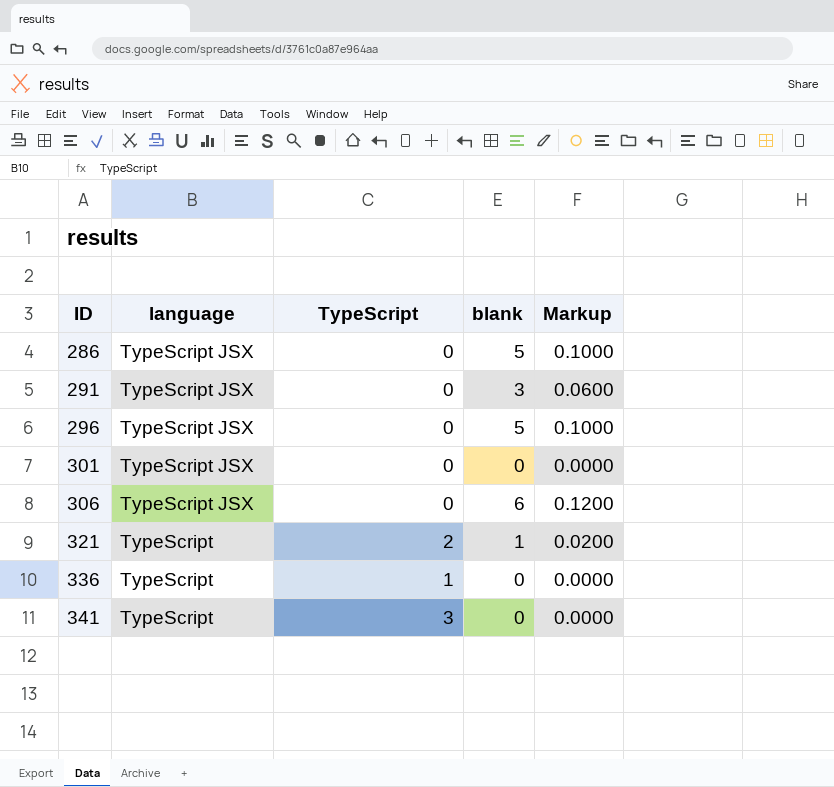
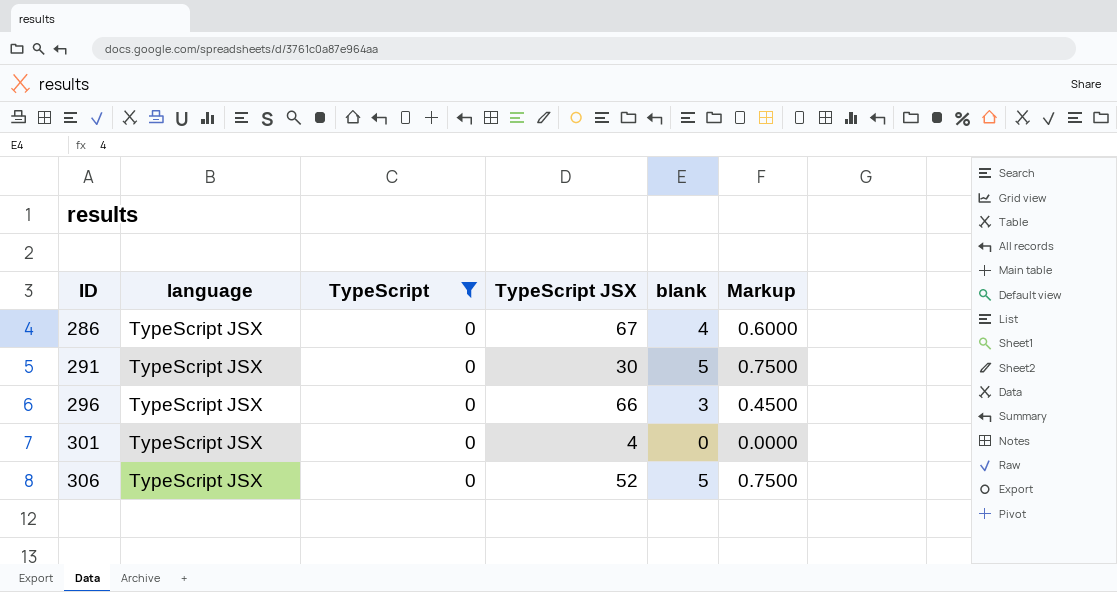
filter: none -> TypeScript = 0
column TypeScript JSX | position: none -> 4
column Markup | formula: [blank] * 0.02 -> [blank] * 0.15
286 | blank: 5 -> 4
291 | blank: 3 -> 5
296 | blank: 5 -> 3
306 | blank: 6 -> 5

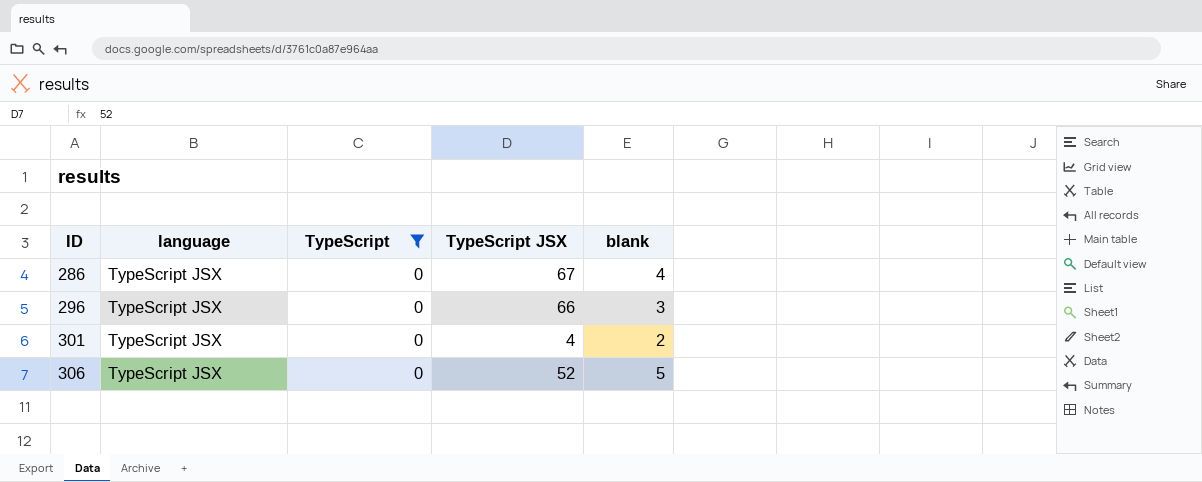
column Markup | formula: [blank] * 0.15 -> none
row 291: TypeScript JSX | 0 | 30 | 5 | 0.7500 -> none
301 | blank: 0 -> 2

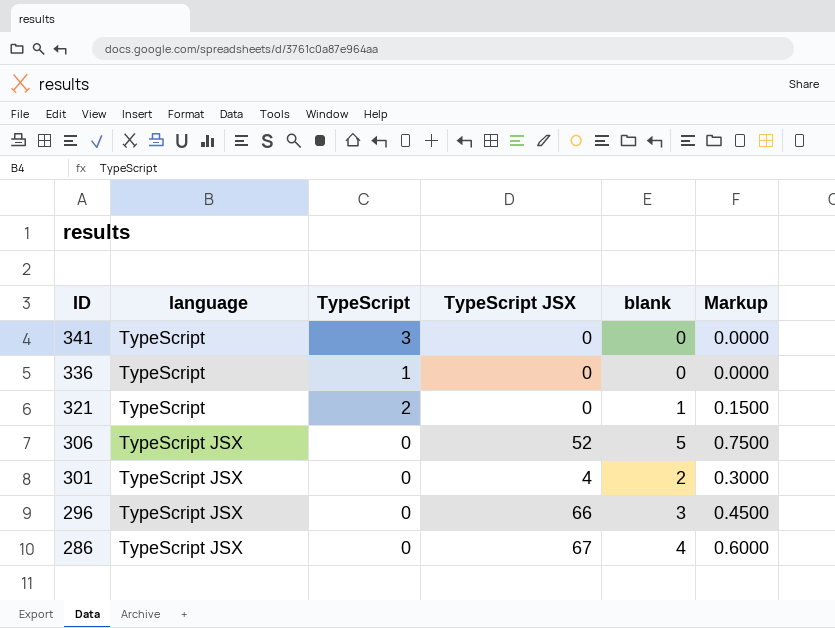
filter: TypeScript = 0 -> none
row order: ID ascending -> ID descending
column Markup | formula: none -> [blank] * 0.15

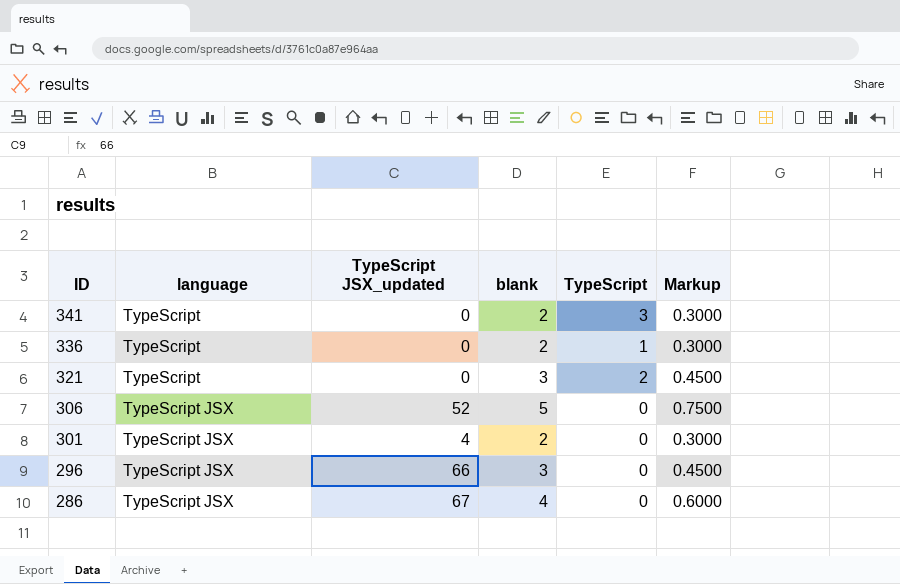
column name: TypeScript JSX -> TypeScript JSX_updated
column TypeScript | position: 3 -> 5
341 | blank: 0 -> 2
341 | Markup: 0.0000 -> 0.3000
336 | blank: 0 -> 2
336 | Markup: 0.0000 -> 0.3000
321 | blank: 1 -> 3
321 | Markup: 0.1500 -> 0.4500

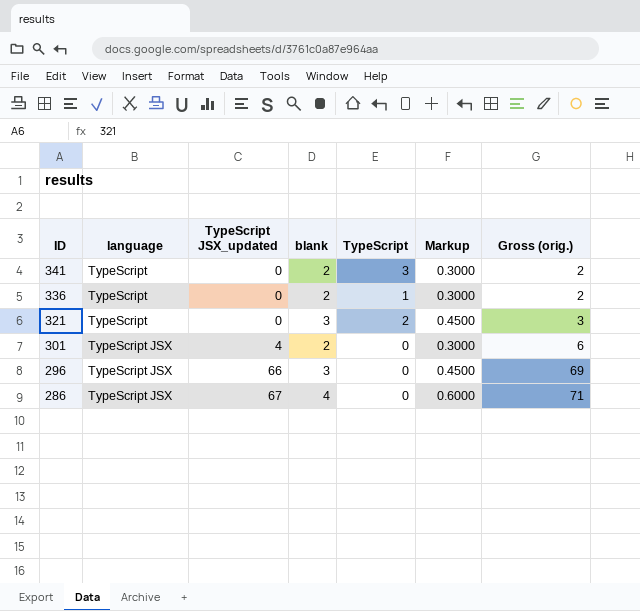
column Gross (orig.) | formula: none -> [TypeScript JSX_updated] + [blank]
row 306: TypeScript JSX | 52 | 5 | 0 | 0.7500 -> none

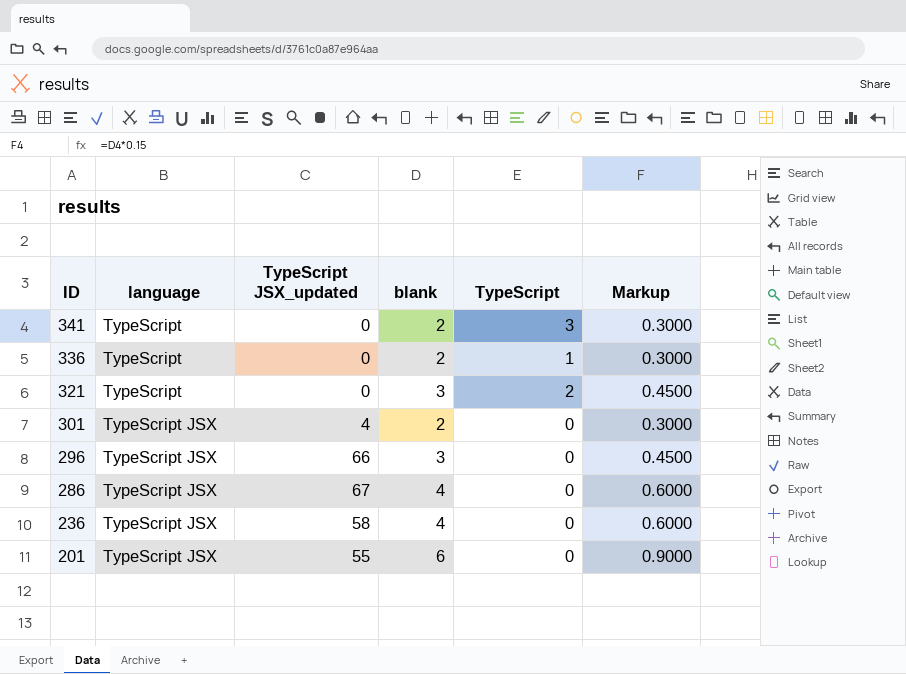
column Gross (orig.) | formula: [TypeScript JSX_updated] + [blank] -> none
row 236: none -> TypeScript JSX | 58 | 4 | 0 | 0.6000
row 201: none -> TypeScript JSX | 55 | 6 | 0 | 0.9000

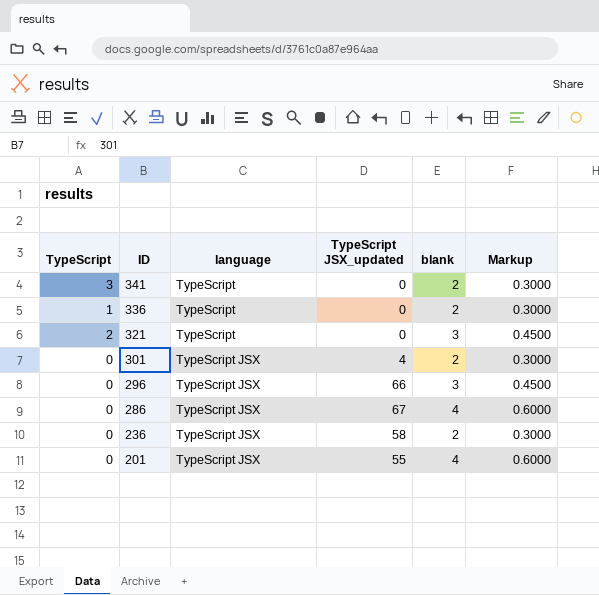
column TypeScript | position: 5 -> 1
236 | blank: 4 -> 2
236 | Markup: 0.6000 -> 0.3000
201 | blank: 6 -> 4
201 | Markup: 0.9000 -> 0.6000

